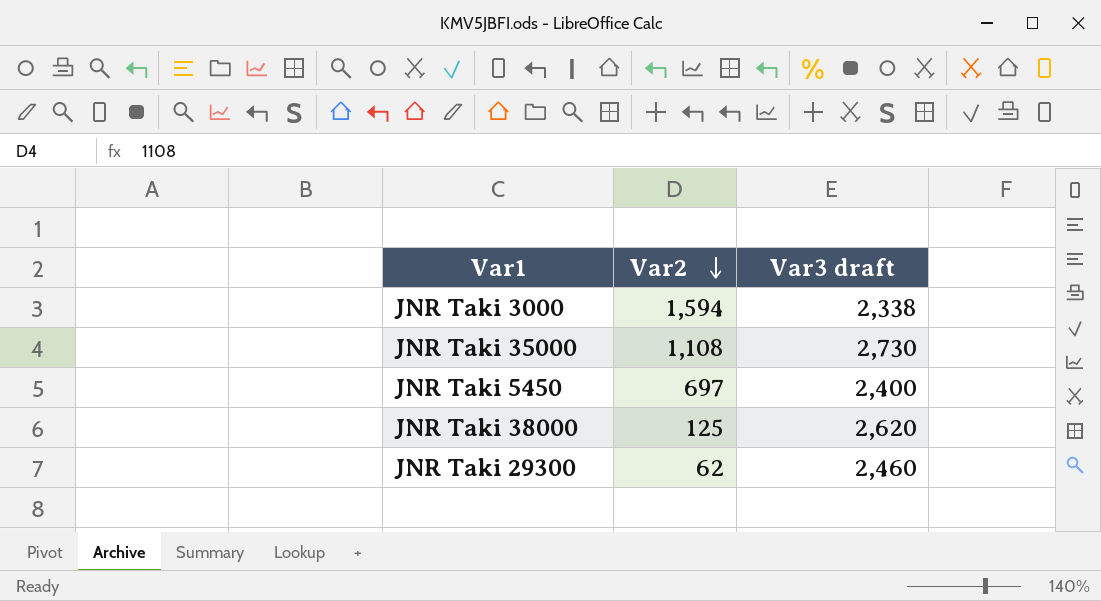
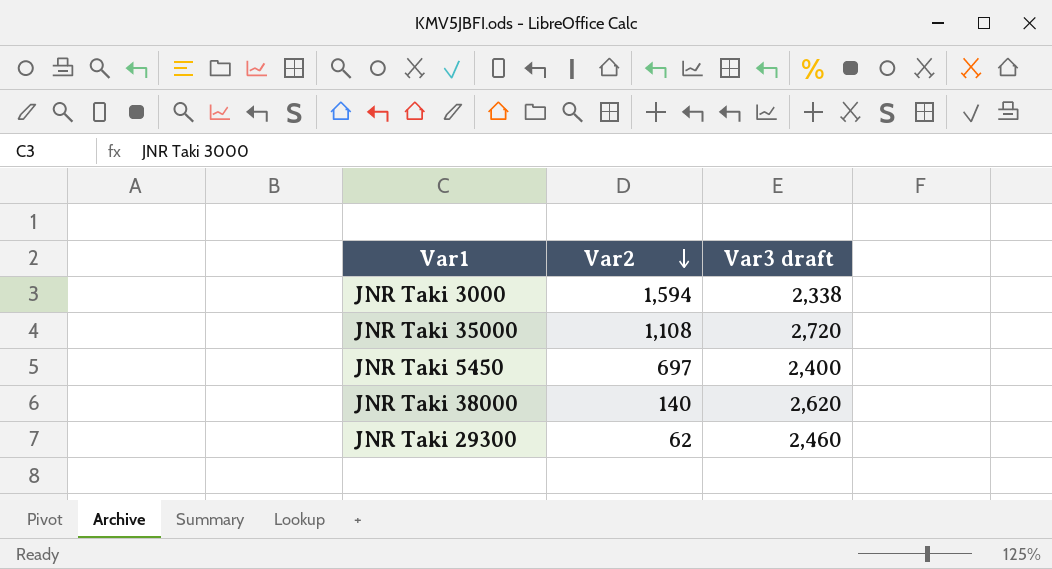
JNR Taki 35000 | Var3 draft: 2,730 -> 2,720
JNR Taki 38000 | Var2: 125 -> 140

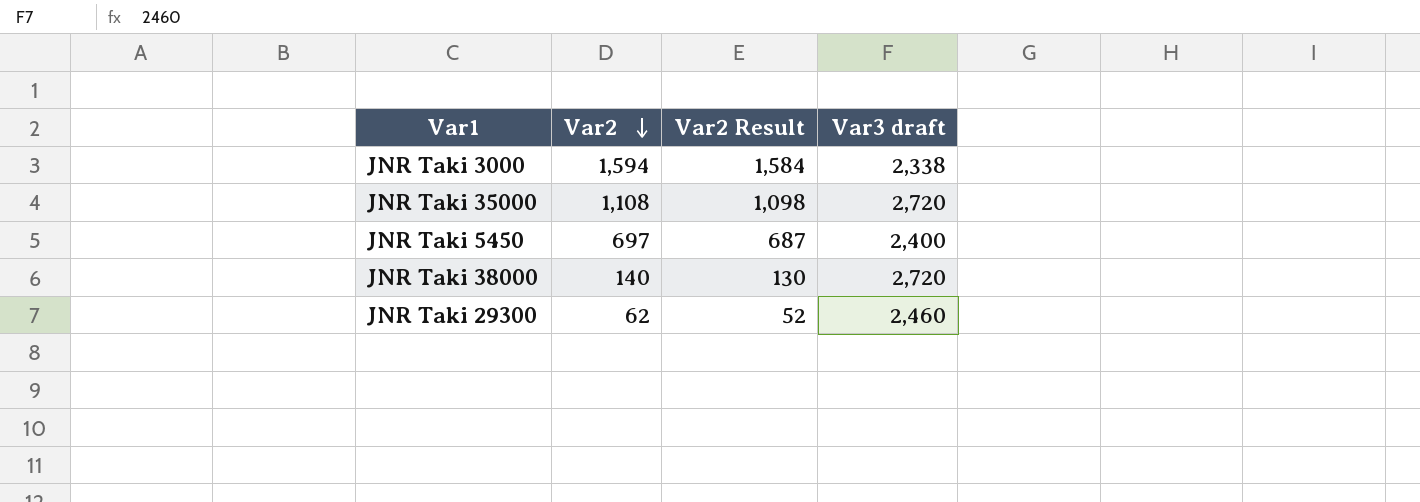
column Var2 Result | formula: none -> [Var2] - 10
JNR Taki 38000 | Var3 draft: 2,620 -> 2,720

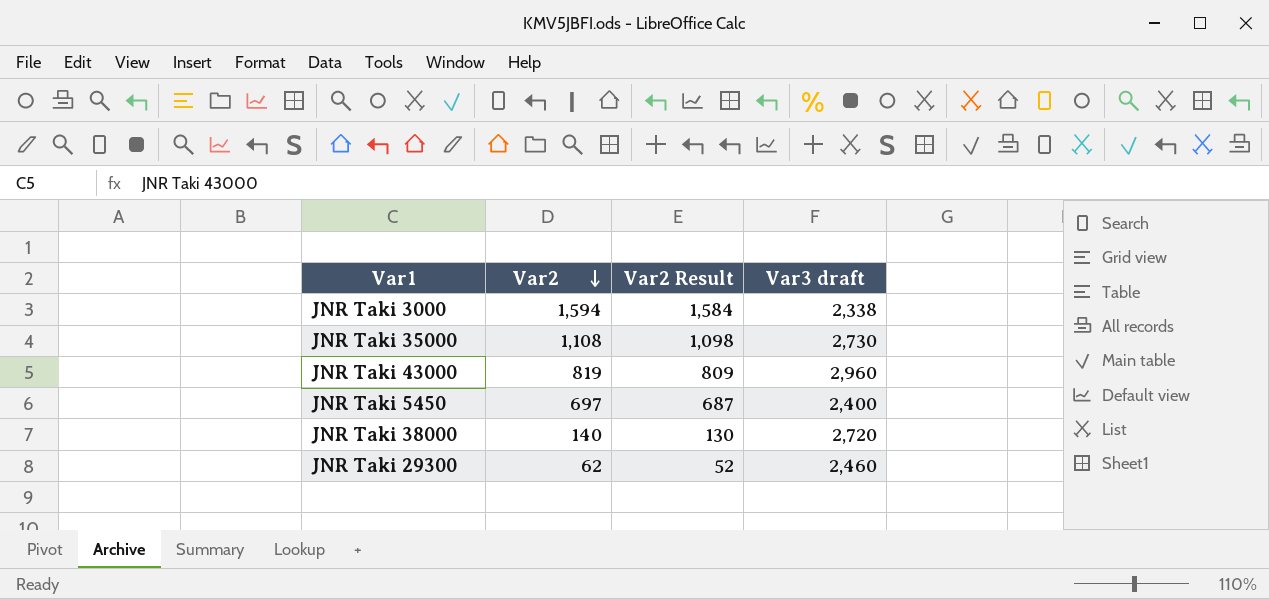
JNR Taki 35000 | Var3 draft: 2,720 -> 2,730
row JNR Taki 43000: none -> 819 | 809 | 2,960

